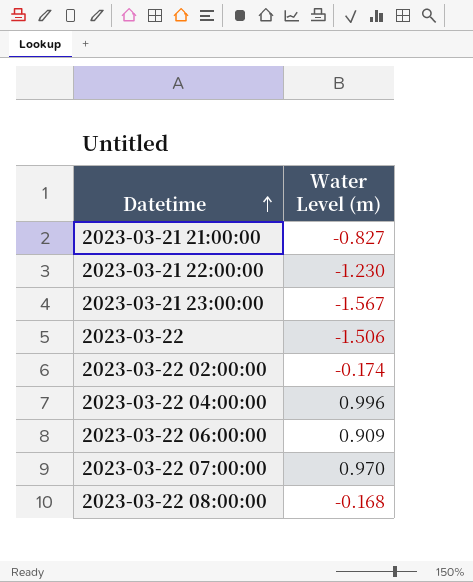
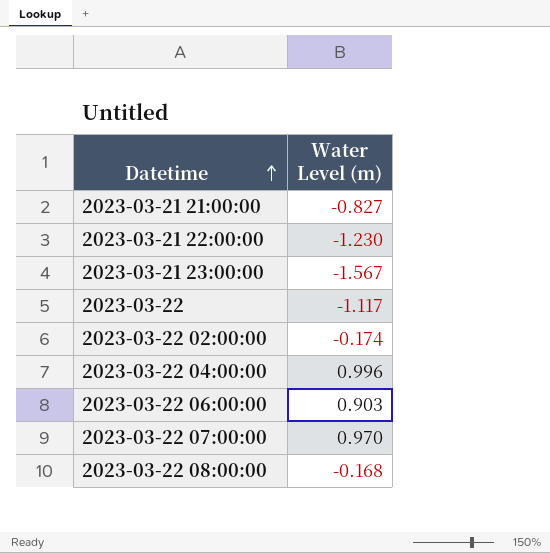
2023-03-22 | Water Level (m): -1.506 -> -1.117
2023-03-22 06:00:00 | Water Level (m): 0.909 -> 0.903

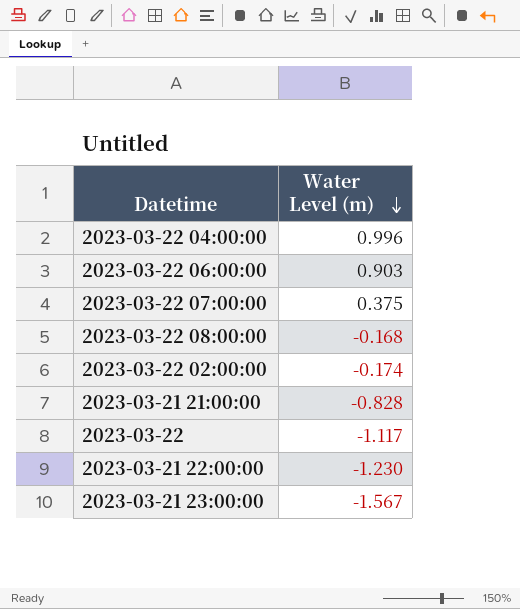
row order: Datetime ascending -> Water Level (m) descending
2023-03-22 07:00:00 | Water Level (m): 0.970 -> 0.375
2023-03-21 21:00:00 | Water Level (m): -0.827 -> -0.828

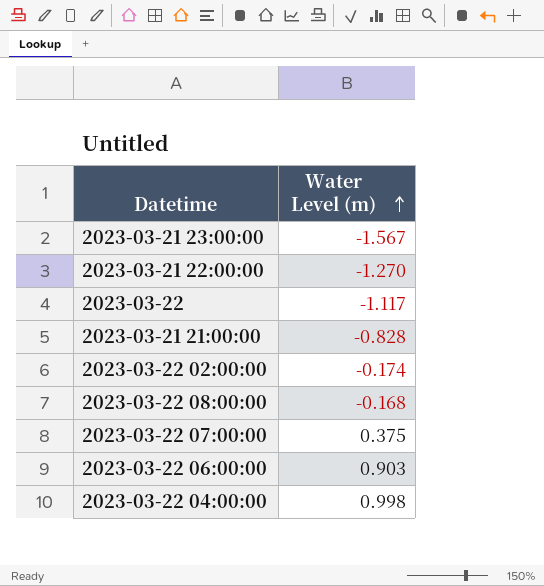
row order: Water Level (m) descending -> Water Level (m) ascending
2023-03-21 22:00:00 | Water Level (m): -1.230 -> -1.270
2023-03-22 04:00:00 | Water Level (m): 0.996 -> 0.998

